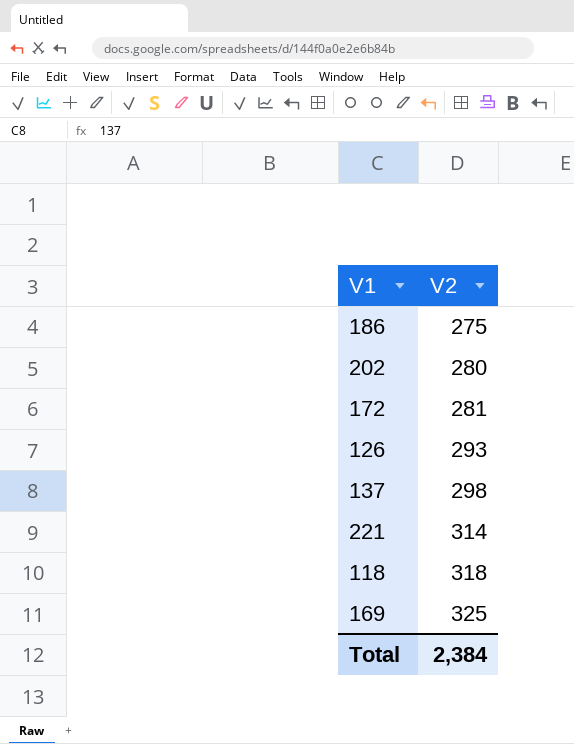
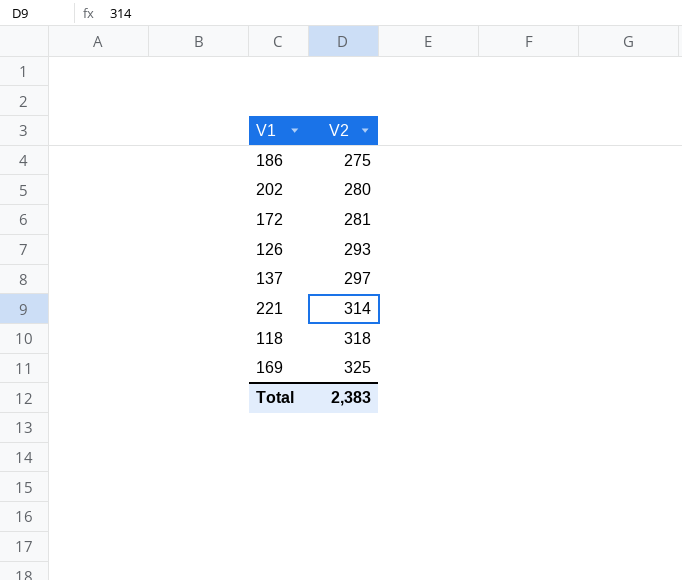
137 | V2: 298 -> 297
Total | V2: 2,384 -> 2,383

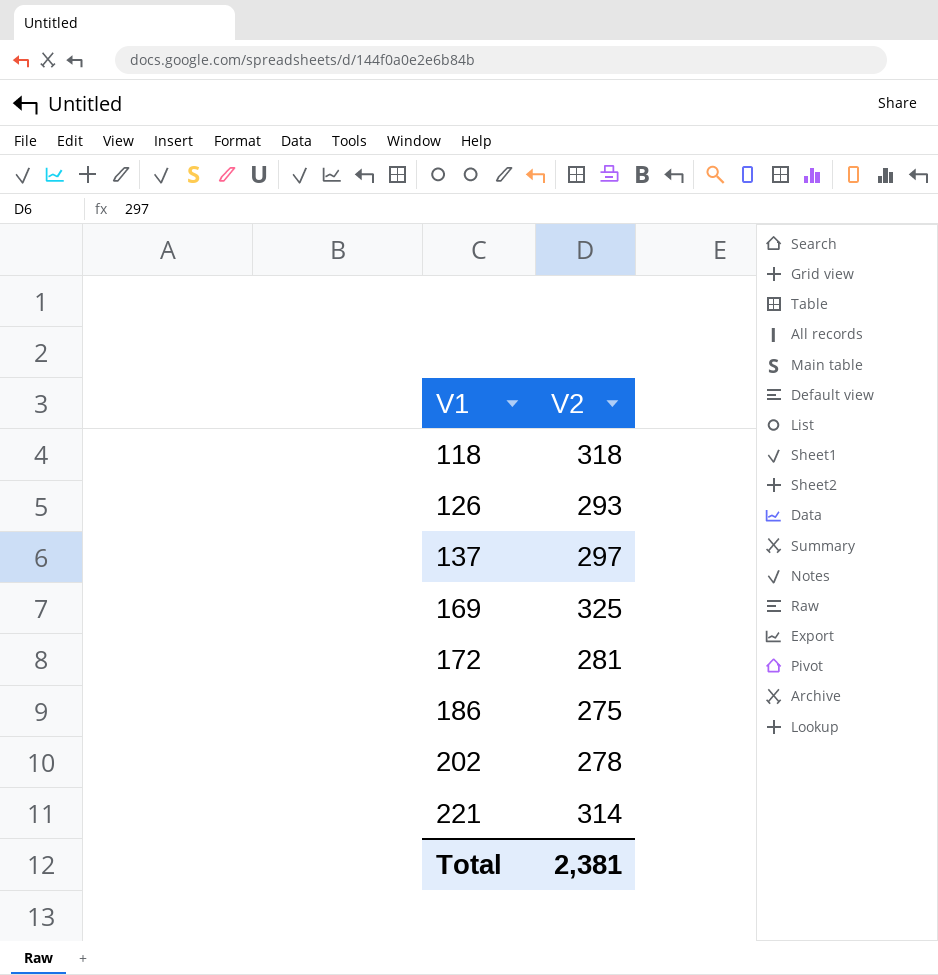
row order: V2 ascending -> V1 ascending
202 | V2: 280 -> 278
Total | V2: 2,383 -> 2,381

